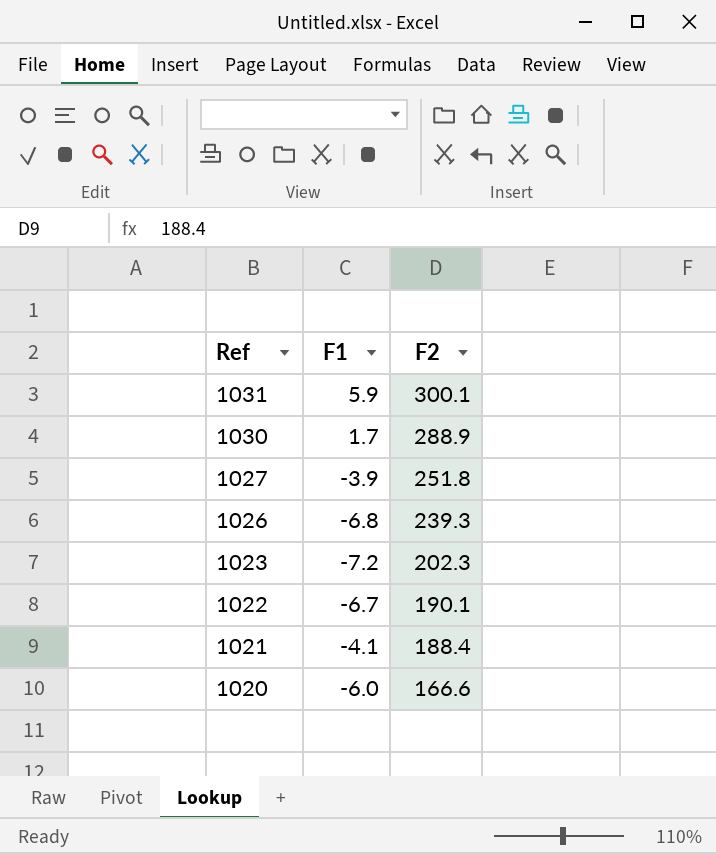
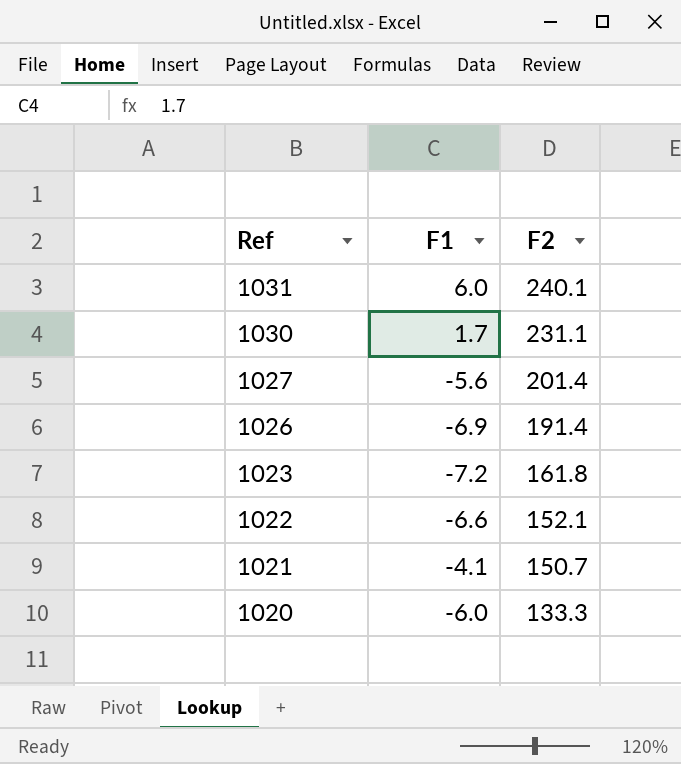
1031 | F1: 5.9 -> 6.0
1031 | F2: 300.1 -> 240.1
1030 | F2: 288.9 -> 231.1
1027 | F1: -3.9 -> -5.6
1027 | F2: 251.8 -> 201.4
1026 | F1: -6.8 -> -6.9
1026 | F2: 239.3 -> 191.4
1023 | F2: 202.3 -> 161.8
1022 | F1: -6.7 -> -6.6
1022 | F2: 190.1 -> 152.1
1021 | F2: 188.4 -> 150.7
1020 | F2: 166.6 -> 133.3

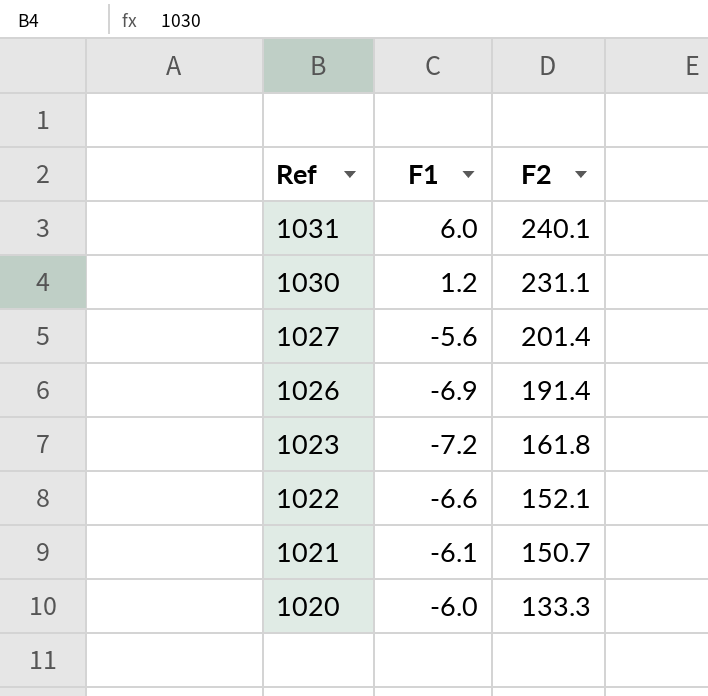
1030 | F1: 1.7 -> 1.2
1021 | F1: -4.1 -> -6.1

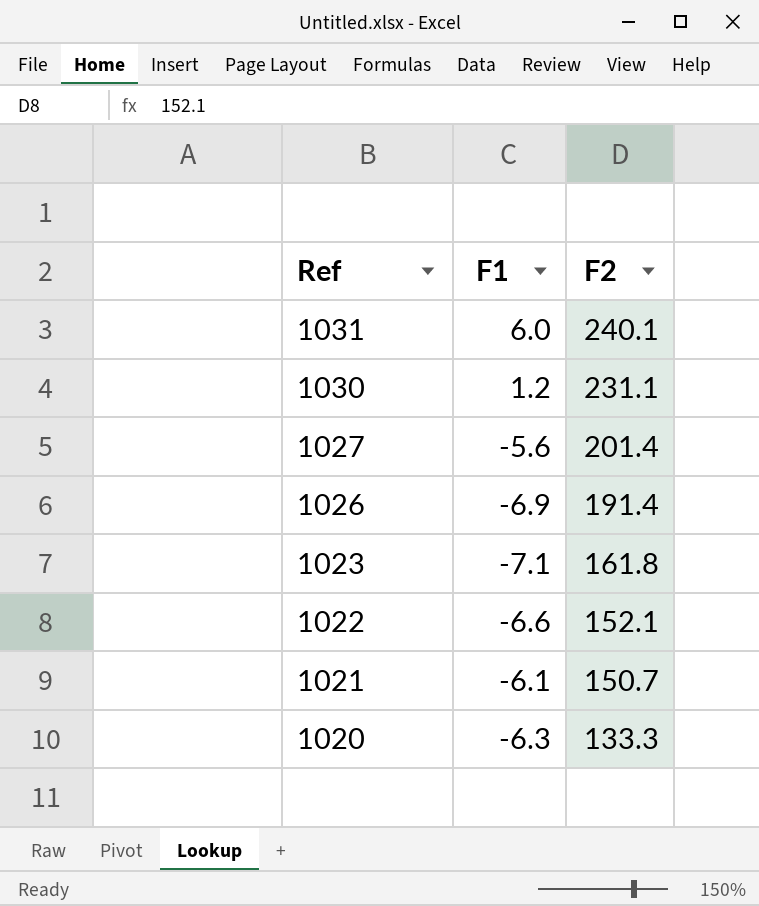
1023 | F1: -7.2 -> -7.1
1020 | F1: -6.0 -> -6.3

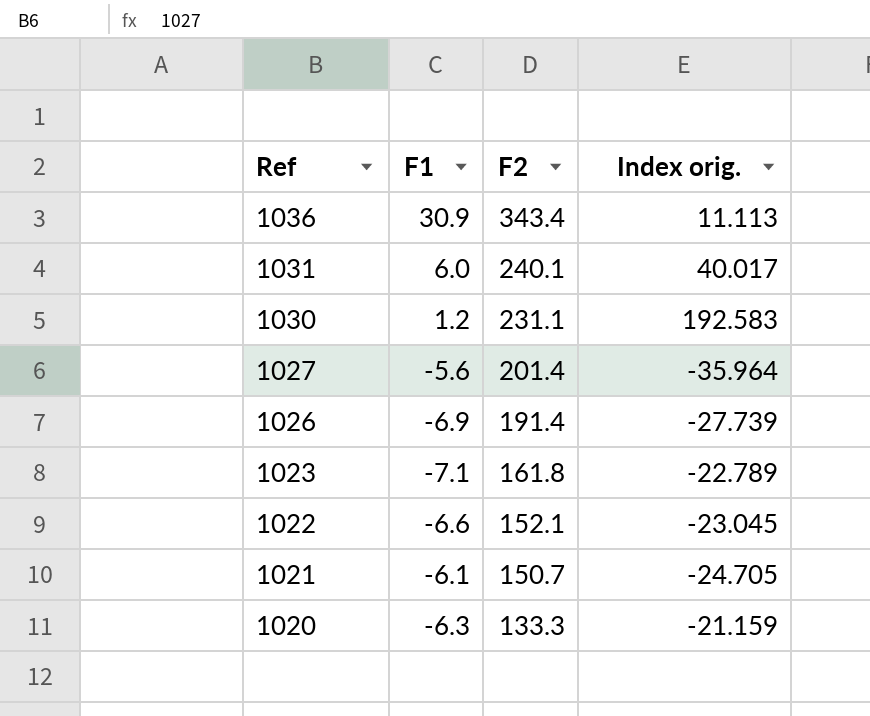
column Index orig. | formula: none -> [F2] / [F1]
row 1036: none -> 30.9 | 343.4 | 11.113

